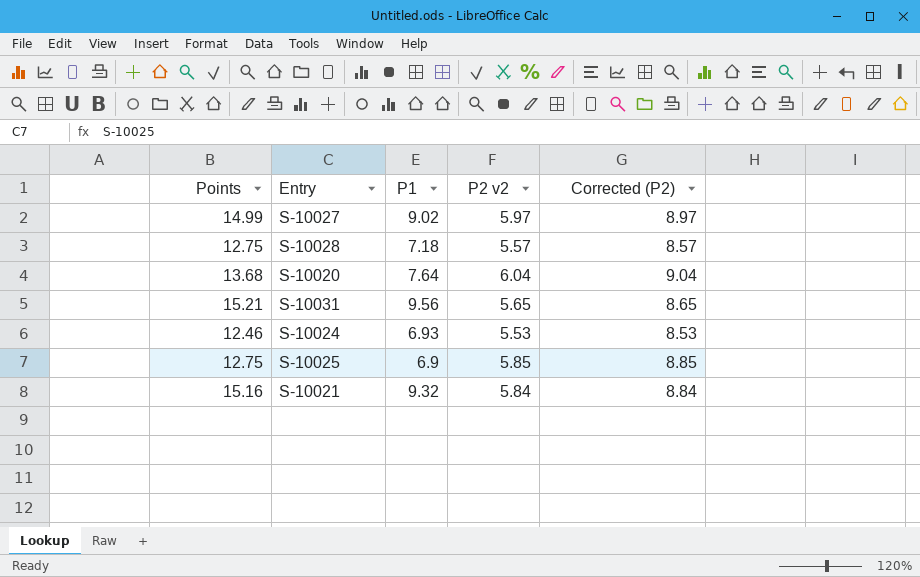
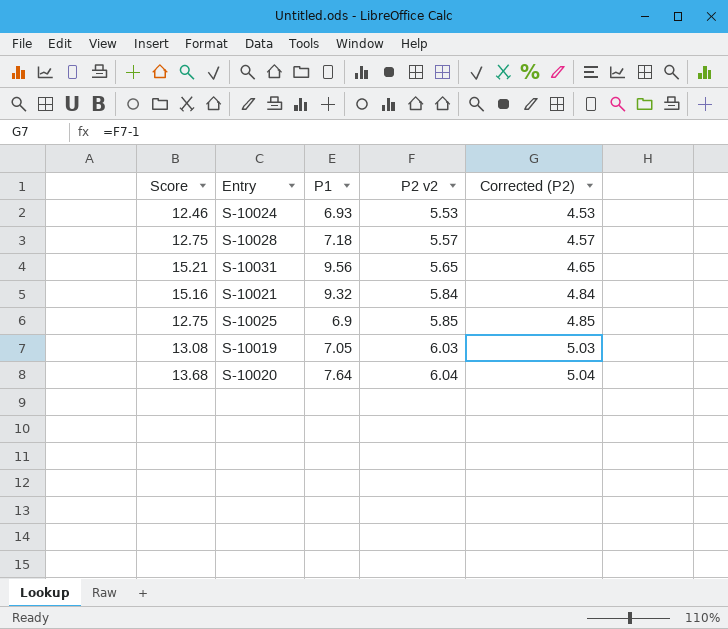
row order: none -> P2 v2 ascending
column name: Points -> Score
column Corrected (P2) | formula: [P2 v2] + 3 -> [P2 v2] - 1
row S-10027: 14.99 | 9.02 | 5.97 | 8.97 -> none
row S-10019: none -> 13.08 | 7.05 | 6.03 | 5.03

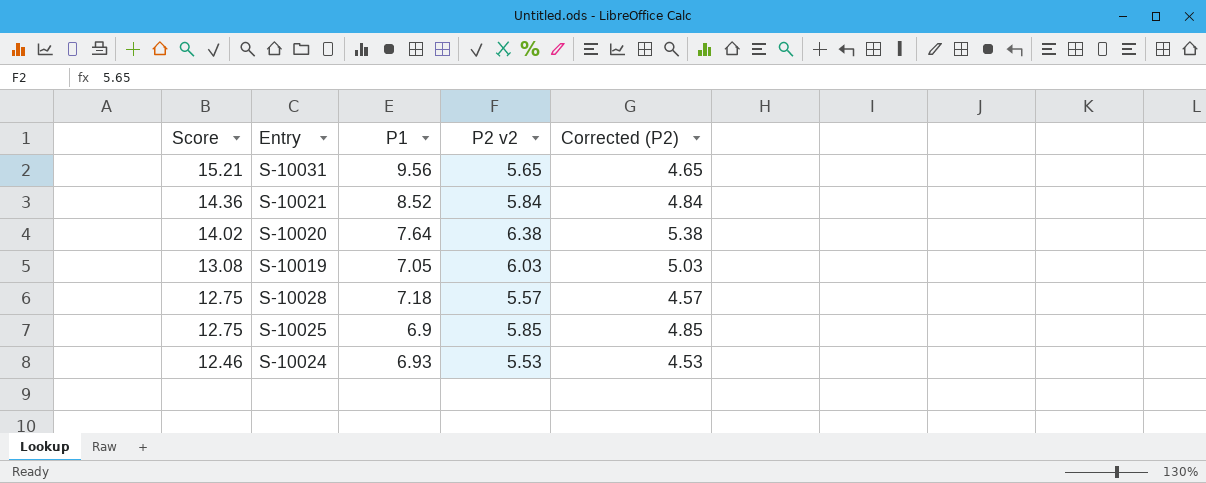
row order: P2 v2 ascending -> Score descending
S-10021 | Score: 15.16 -> 14.36
S-10021 | P1: 9.32 -> 8.52
S-10020 | Score: 13.68 -> 14.02
S-10020 | P2 v2: 6.04 -> 6.38
S-10020 | Corrected (P2): 5.04 -> 5.38

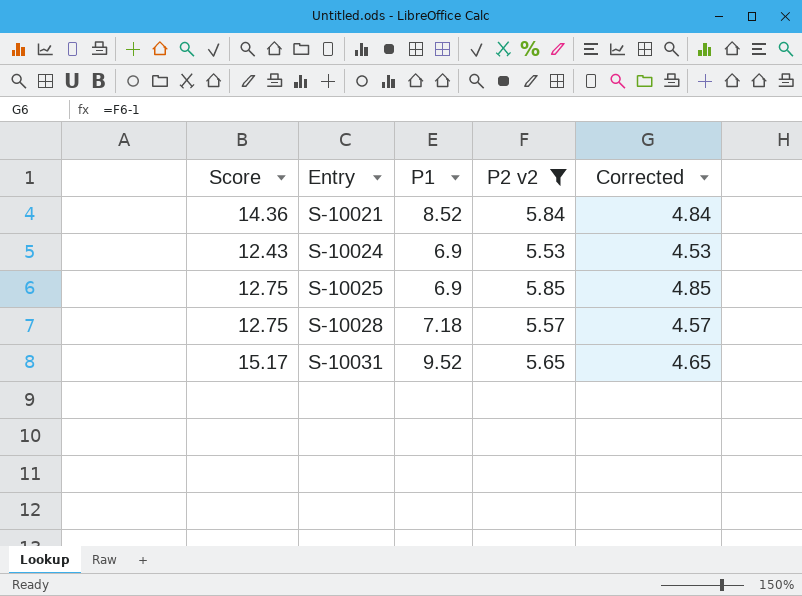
filter: none -> P2 v2 <= 5.85
row order: Score descending -> Entry ascending
column name: Corrected (P2) -> Corrected
S-10024 | Score: 12.46 -> 12.43
S-10024 | P1: 6.93 -> 6.9
S-10031 | Score: 15.21 -> 15.17
S-10031 | P1: 9.56 -> 9.52

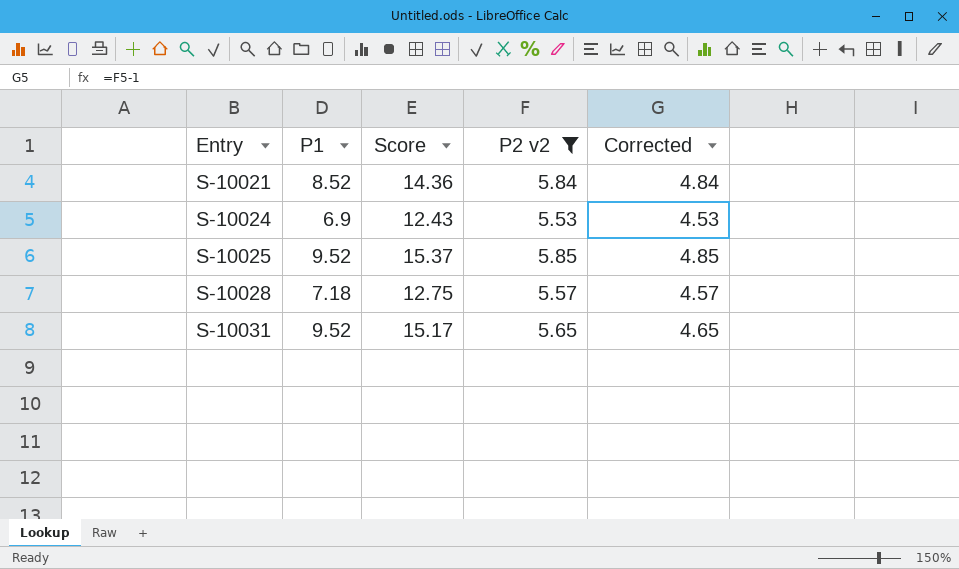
column Score | position: 1 -> 3
S-10025 | P1: 6.9 -> 9.52
S-10025 | Score: 12.75 -> 15.37

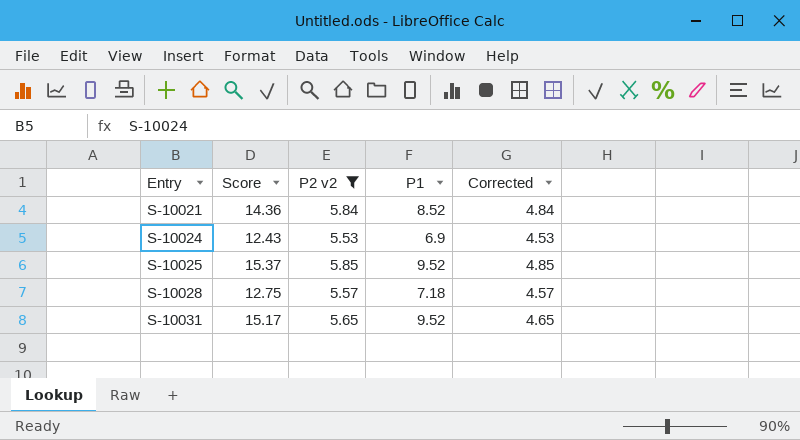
column P1 | position: 2 -> 4

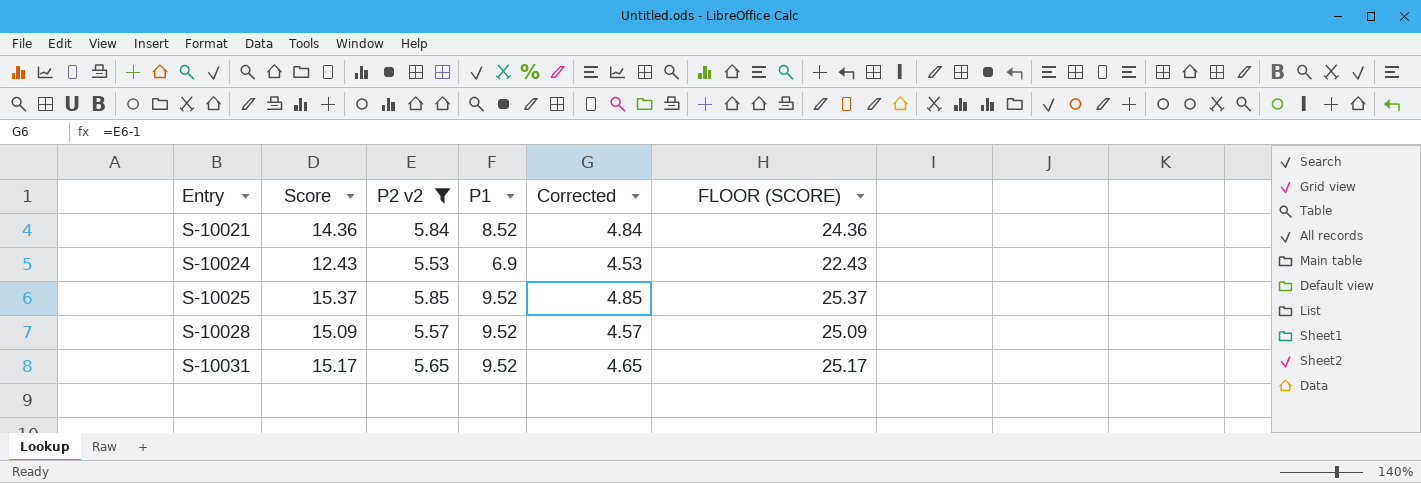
column FLOOR (SCORE) | formula: none -> [Score] + 10
S-10028 | Score: 12.75 -> 15.09
S-10028 | P1: 7.18 -> 9.52

